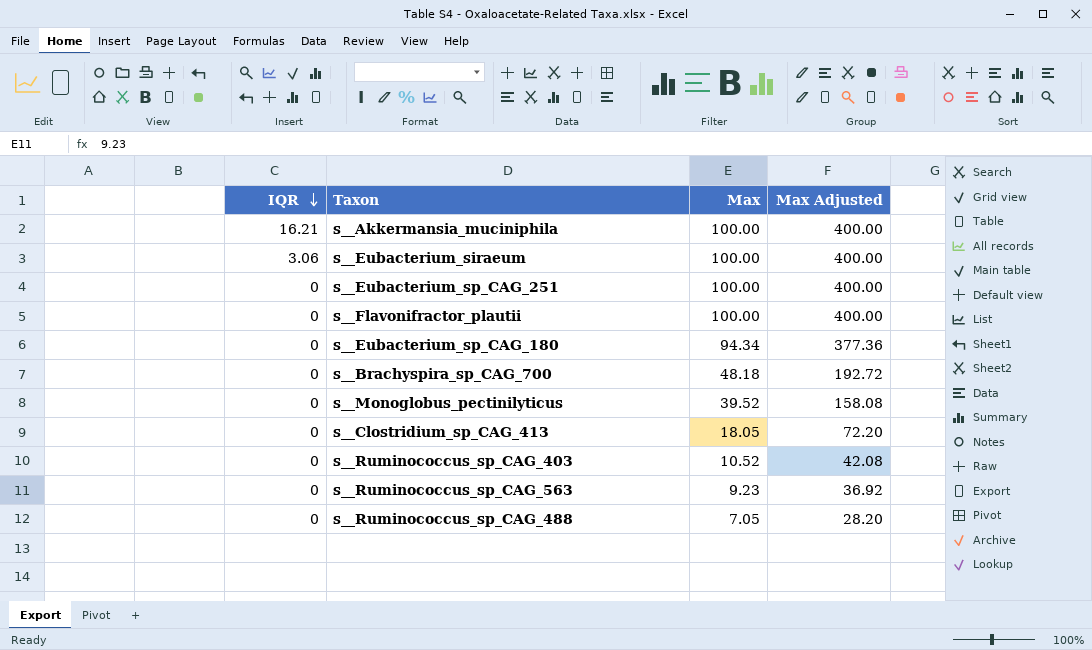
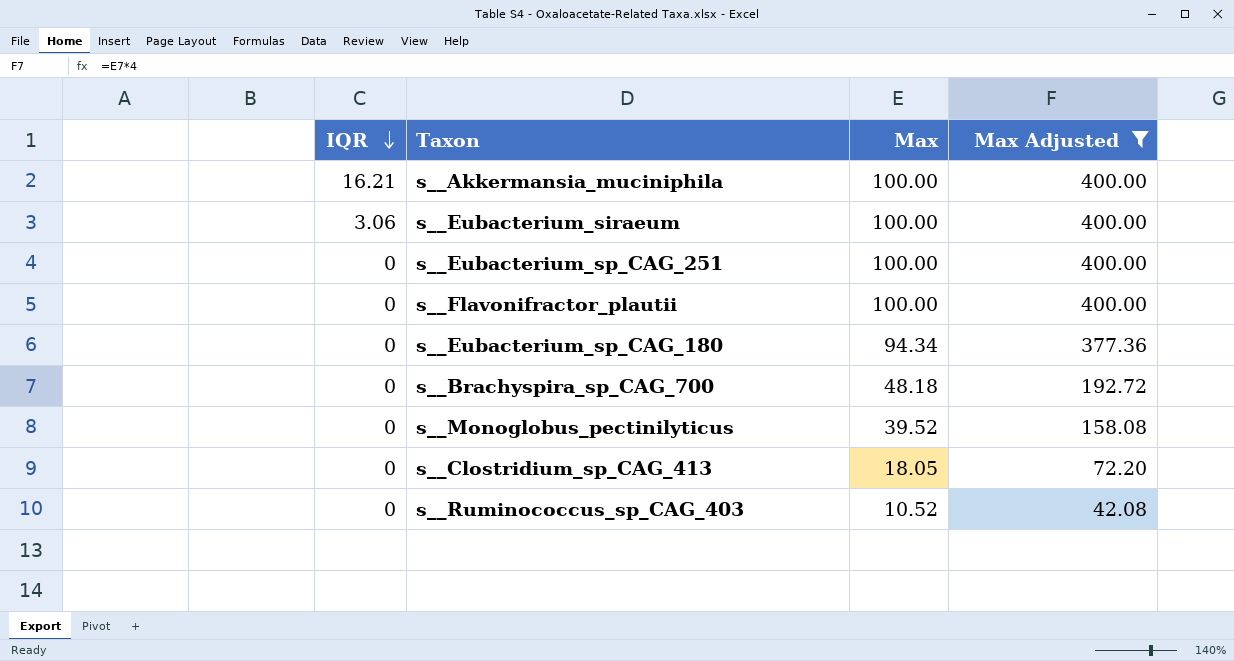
filter: none -> Max Adjusted >= 42.08

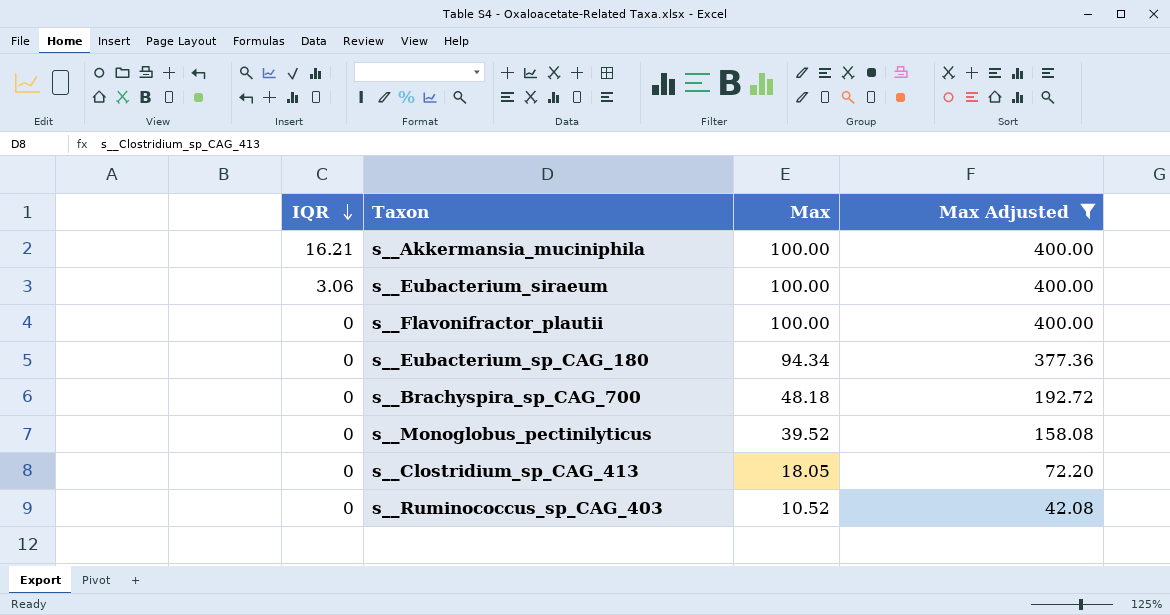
row s__Eubacterium_sp_CAG_251: 0 | 100.00 | 400.00 -> none

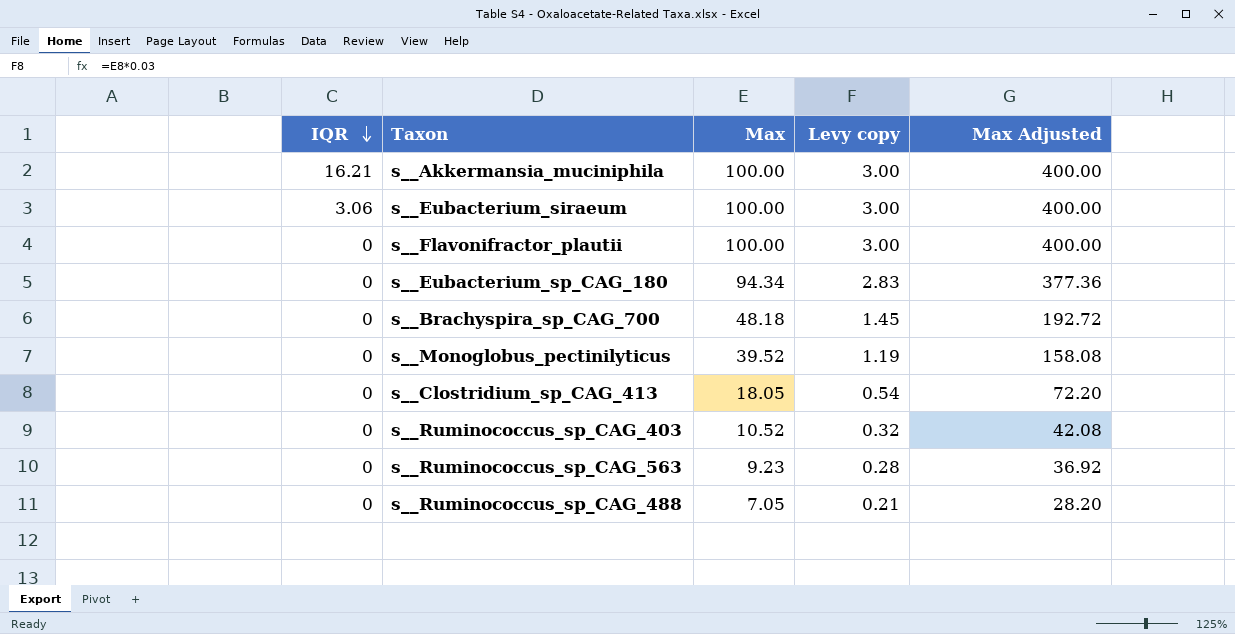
filter: Max Adjusted >= 42.08 -> none
column Levy copy | formula: none -> [Max] * 0.03

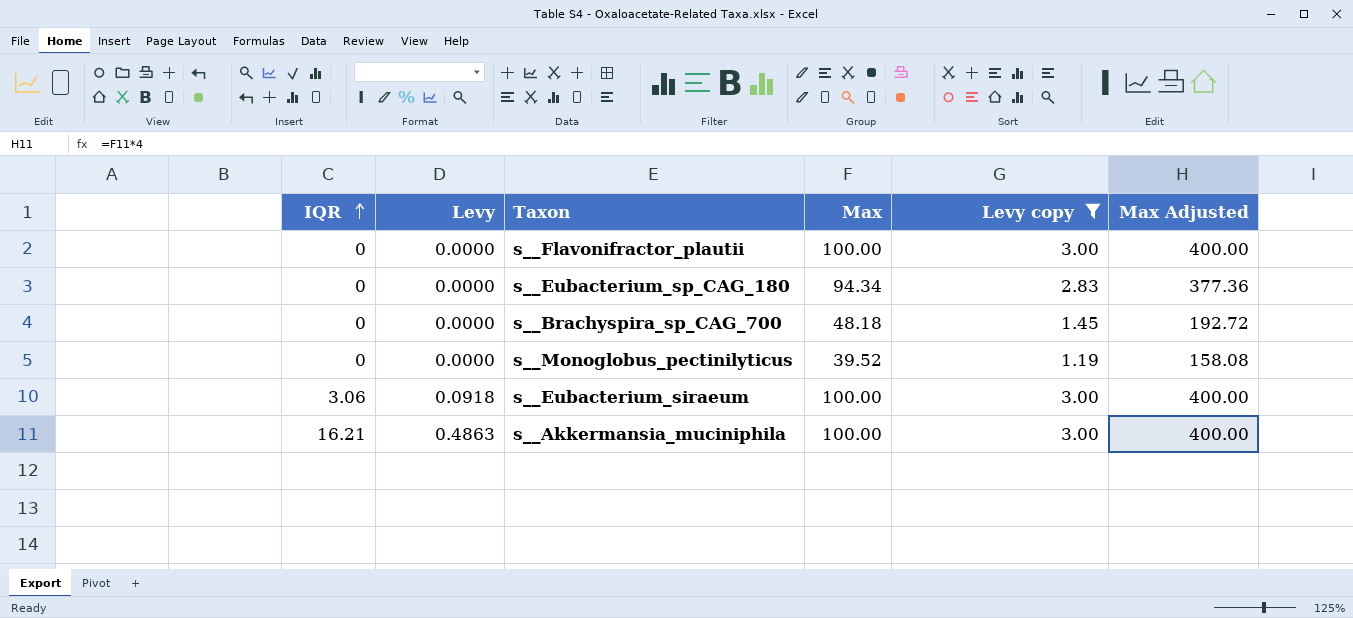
filter: none -> Levy copy >= 1.19
row order: IQR descending -> IQR ascending
column Levy | formula: none -> [IQR] * 0.03

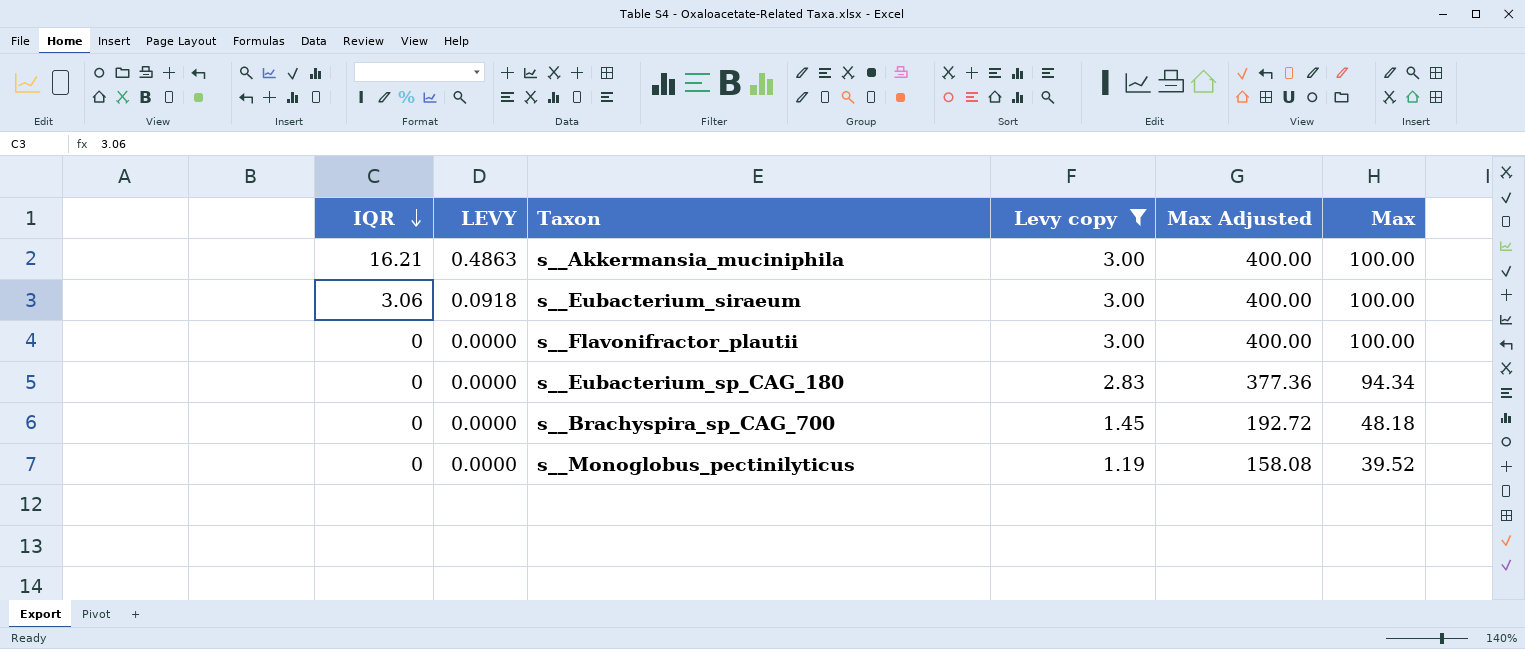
row order: IQR ascending -> IQR descending
column name: Levy -> LEVY
column Max | position: 4 -> 6

